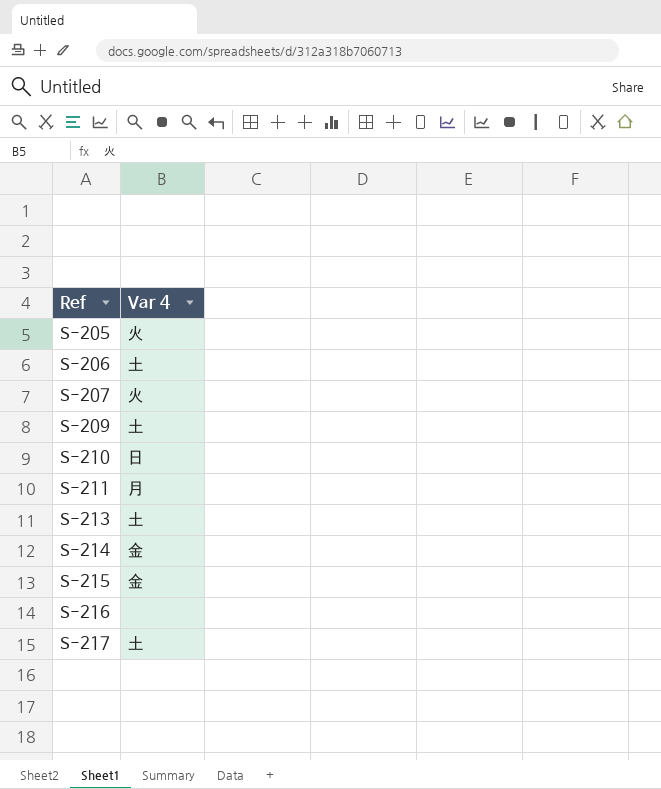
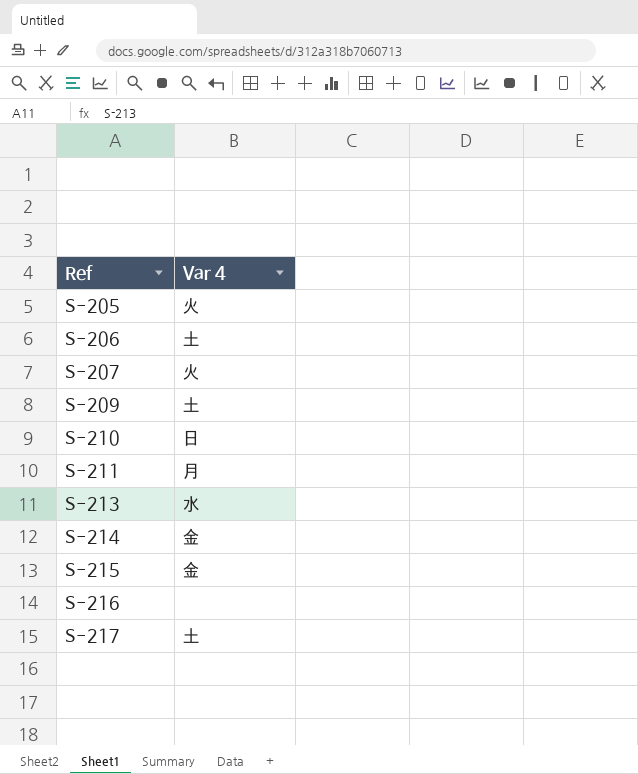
S-213 | Var 4: 土 -> 水

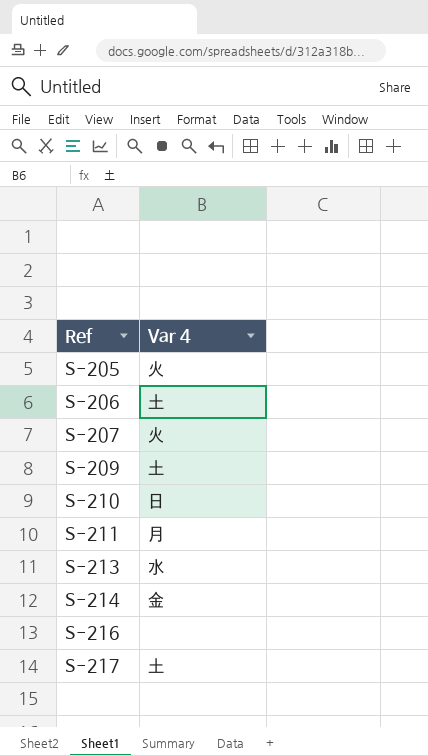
row S-215: 金 -> none

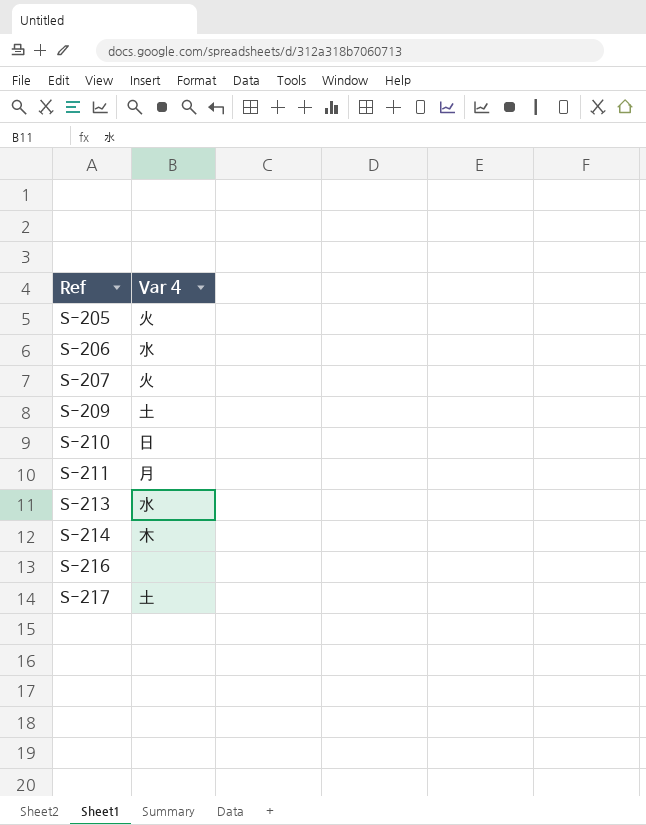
S-206 | Var 4: 土 -> 水
S-214 | Var 4: 金 -> 木

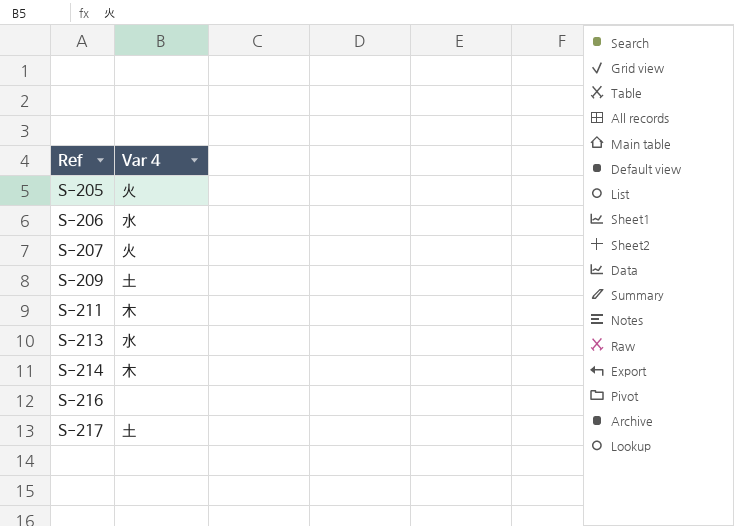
row S-210: 日 -> none
S-211 | Var 4: 月 -> 木

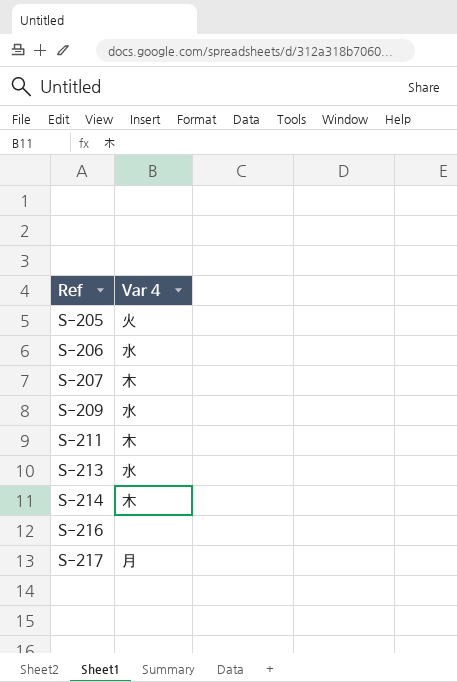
S-207 | Var 4: 火 -> 木
S-209 | Var 4: 土 -> 水
S-217 | Var 4: 土 -> 月

